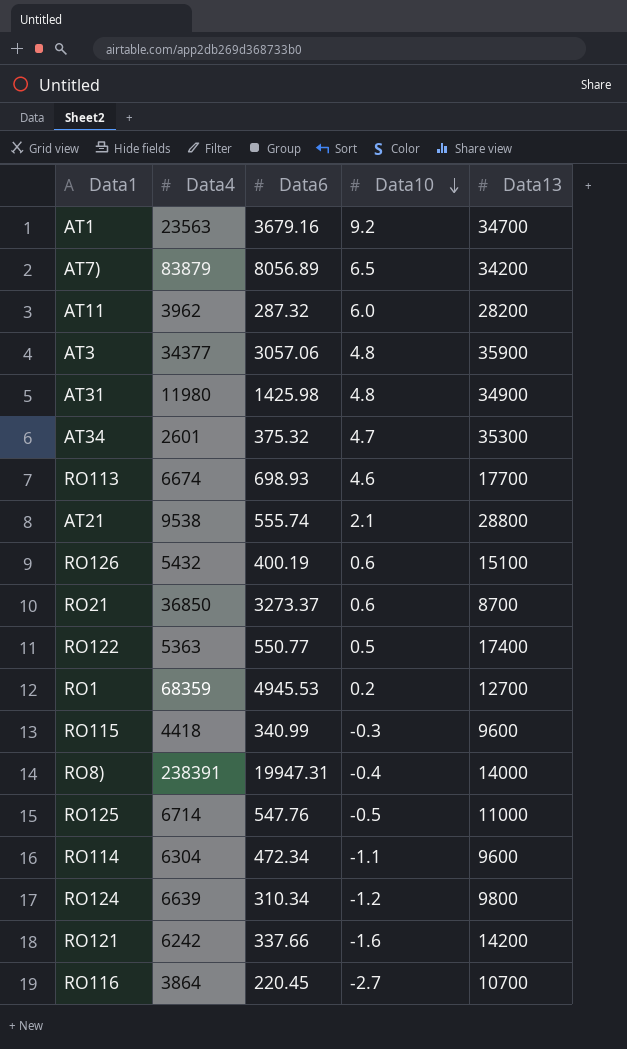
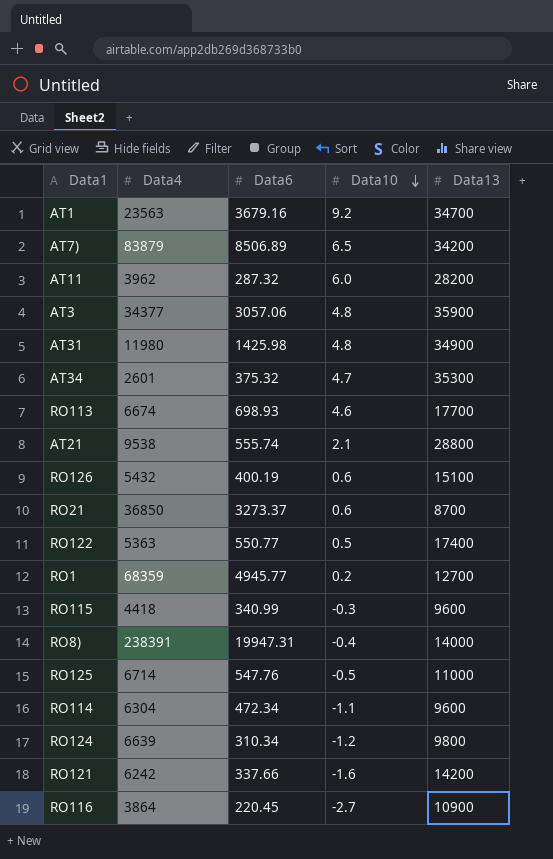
AT7) | Data6: 8056.89 -> 8506.89
RO1 | Data6: 4945.53 -> 4945.77
RO116 | Data13: 10700 -> 10900

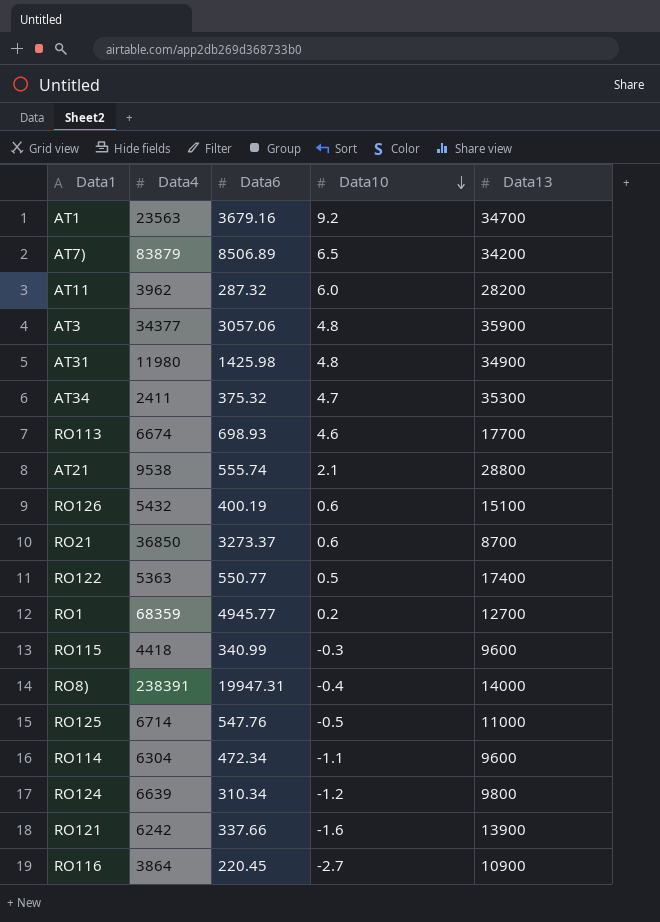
AT34 | Data4: 2601 -> 2411
RO121 | Data13: 14200 -> 13900

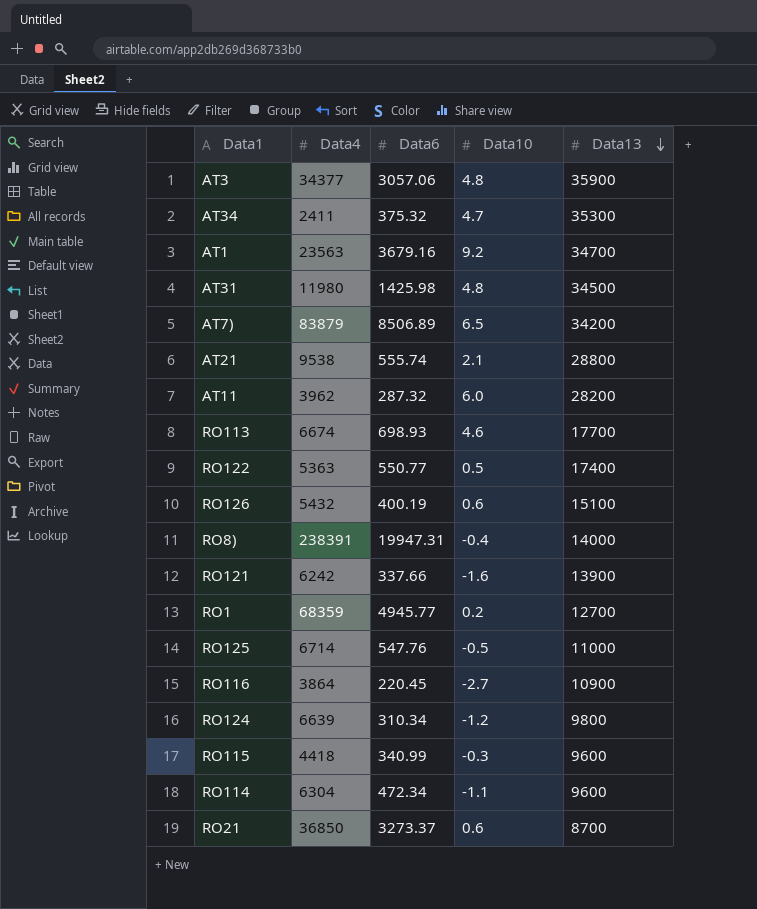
row order: Data10 descending -> Data13 descending
AT31 | Data13: 34900 -> 34500

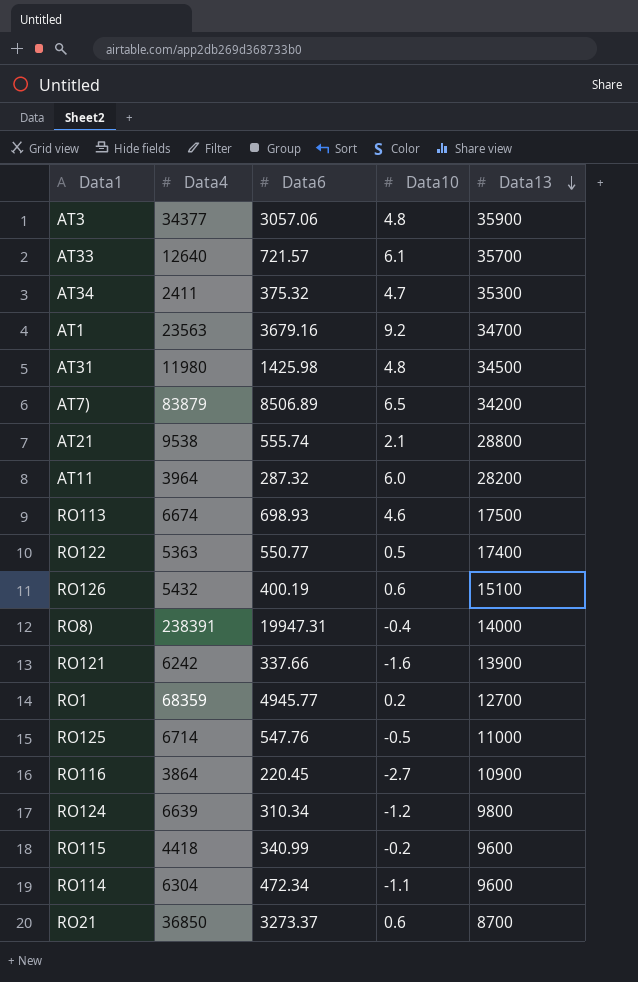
row AT33: none -> 12640 | 721.57 | 6.1 | 35700
AT11 | Data4: 3962 -> 3964
RO113 | Data13: 17700 -> 17500
RO115 | Data10: -0.3 -> -0.2

